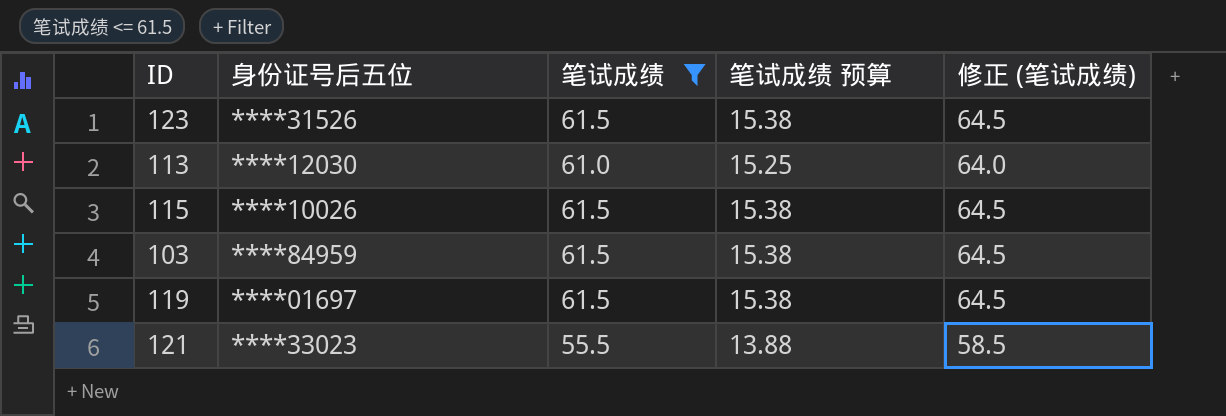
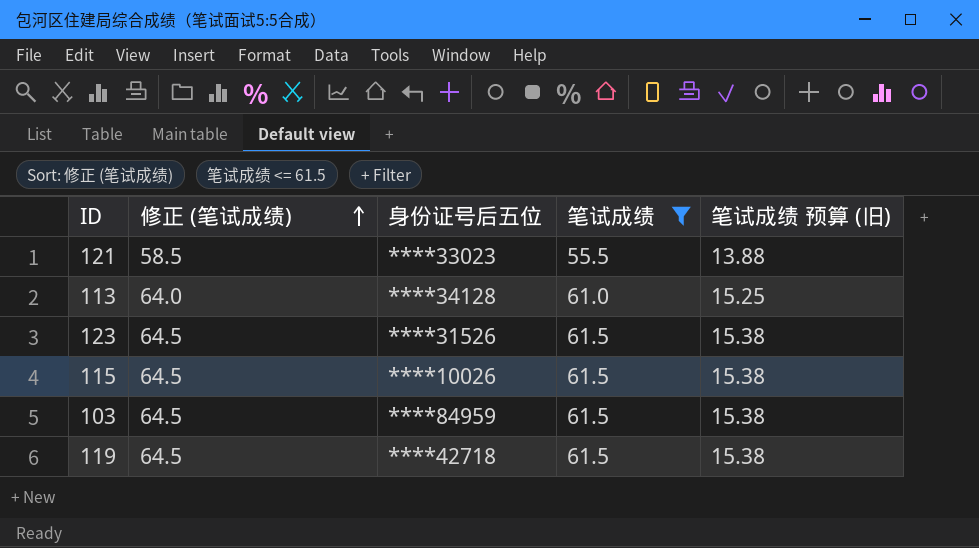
row order: none -> 修正 (笔试成绩) ascending
column 修正 (笔试成绩) | position: 5 -> 2
column name: 笔试成绩 预算 -> 笔试成绩 预算 (旧)
113 | 身份证号后五位: ****12030 -> ****34128
119 | 身份证号后五位: ****01697 -> ****42718

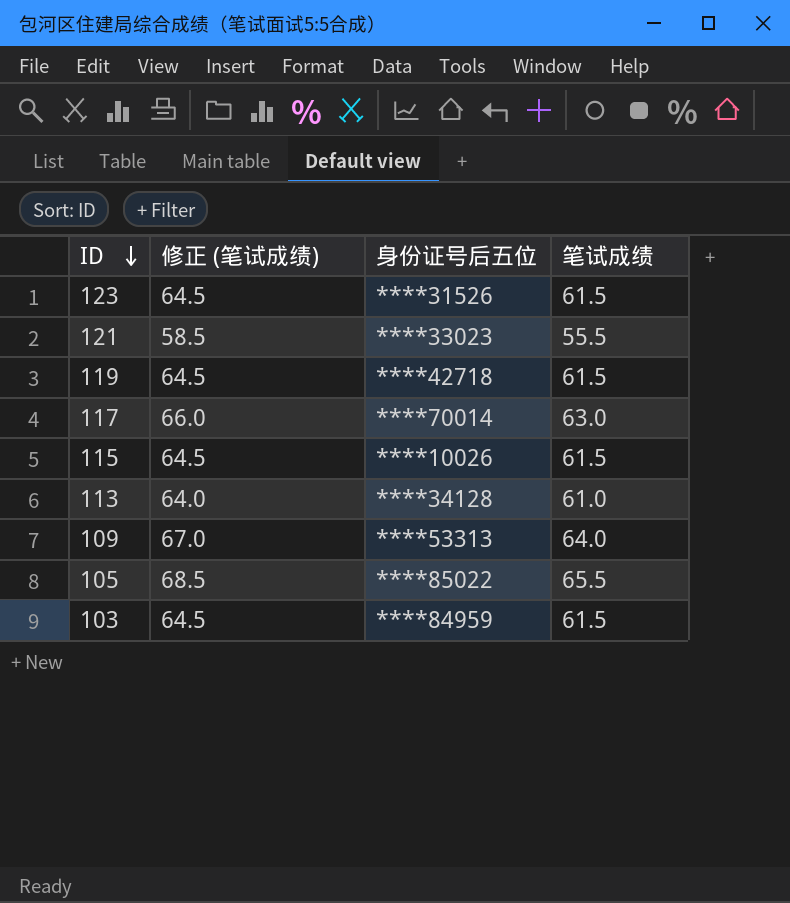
filter: 笔试成绩 <= 61.5 -> none
row order: 修正 (笔试成绩) ascending -> ID descending
column 笔试成绩 预算 (旧) | formula: [笔试成绩] * 0.25 -> none

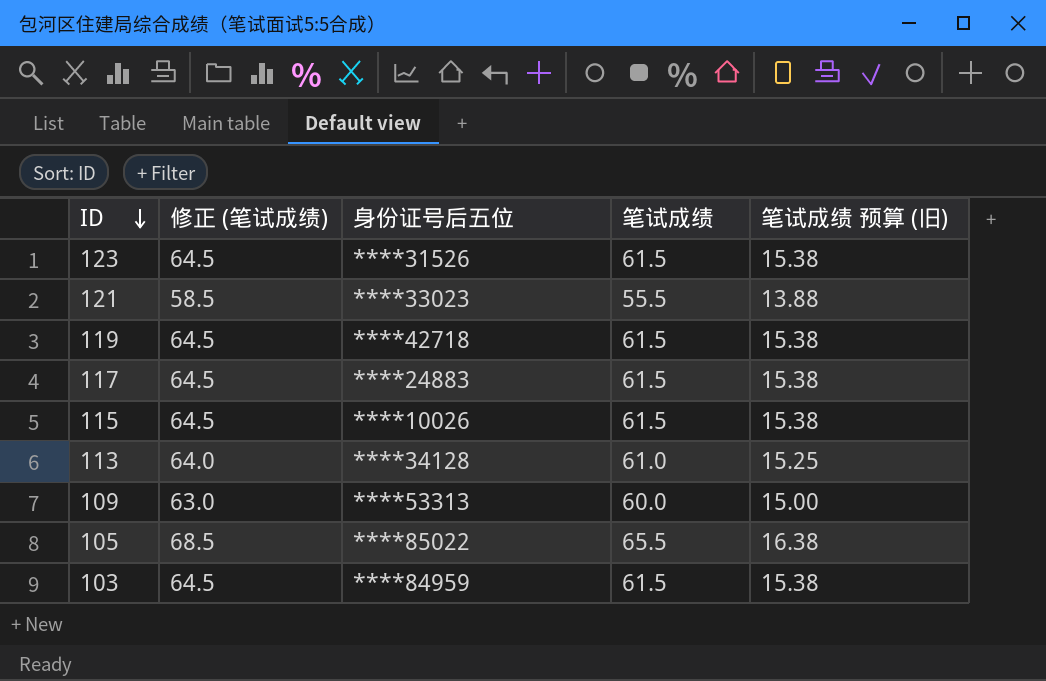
column 笔试成绩 预算 (旧) | formula: none -> [笔试成绩] * 0.25
117 | 修正 (笔试成绩): 66.0 -> 64.5
117 | 身份证号后五位: ****70014 -> ****24883
117 | 笔试成绩: 63.0 -> 61.5
109 | 修正 (笔试成绩): 67.0 -> 63.0
109 | 笔试成绩: 64.0 -> 60.0

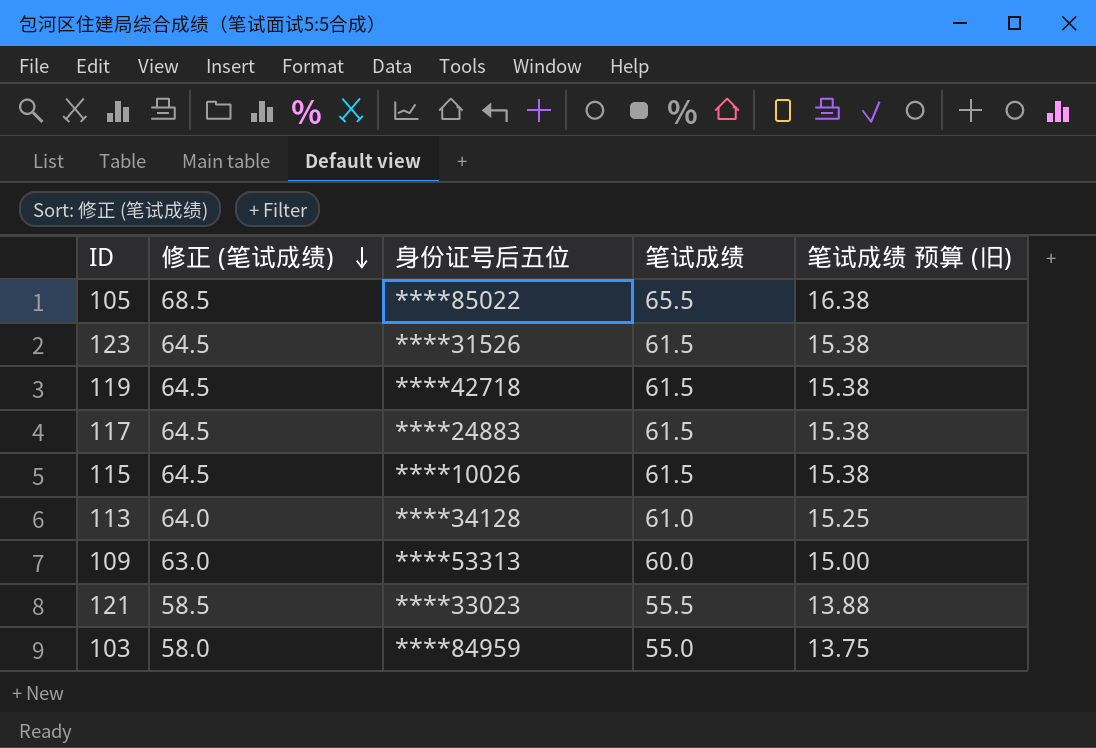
row order: ID descending -> 修正 (笔试成绩) descending
103 | 修正 (笔试成绩): 64.5 -> 58.0
103 | 笔试成绩: 61.5 -> 55.0
103 | 笔试成绩 预算 (旧): 15.38 -> 13.75

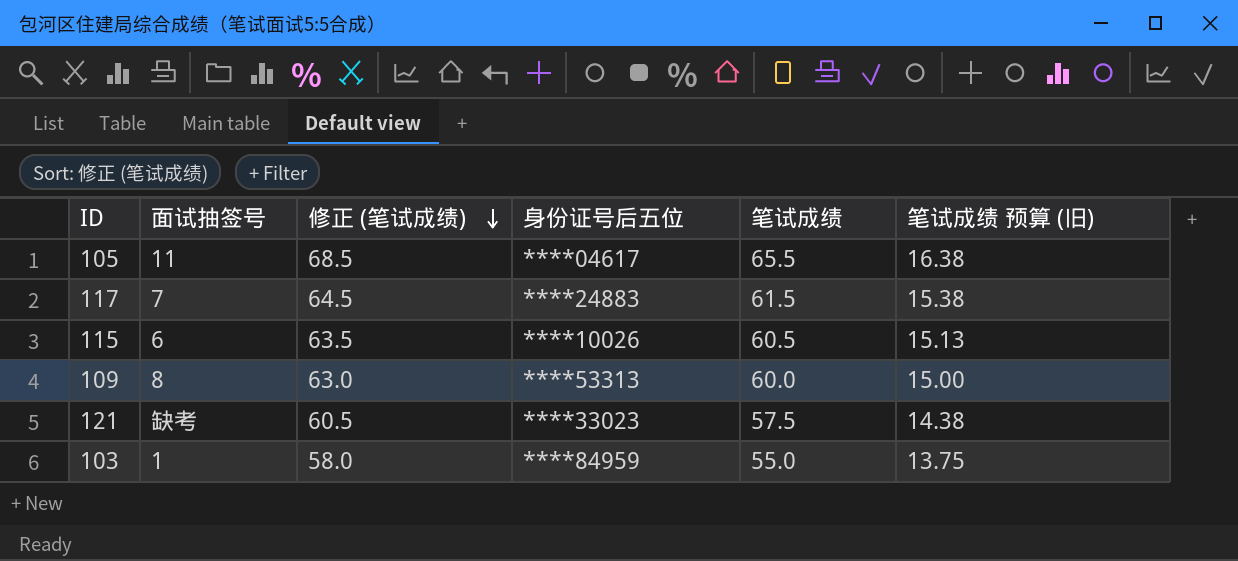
column 面试抽签号 | position: none -> 2
row 123: 64.5 | ****31526 | 61.5 | 15.38 -> none
row 119: 64.5 | ****42718 | 61.5 | 15.38 -> none
row 113: 64.0 | ****34128 | 61.0 | 15.25 -> none
105 | 身份证号后五位: ****85022 -> ****04617
115 | 修正 (笔试成绩): 64.5 -> 63.5
115 | 笔试成绩: 61.5 -> 60.5
115 | 笔试成绩 预算 (旧): 15.38 -> 15.13
121 | 修正 (笔试成绩): 58.5 -> 60.5
121 | 笔试成绩: 55.5 -> 57.5
121 | 笔试成绩 预算 (旧): 13.88 -> 14.38

